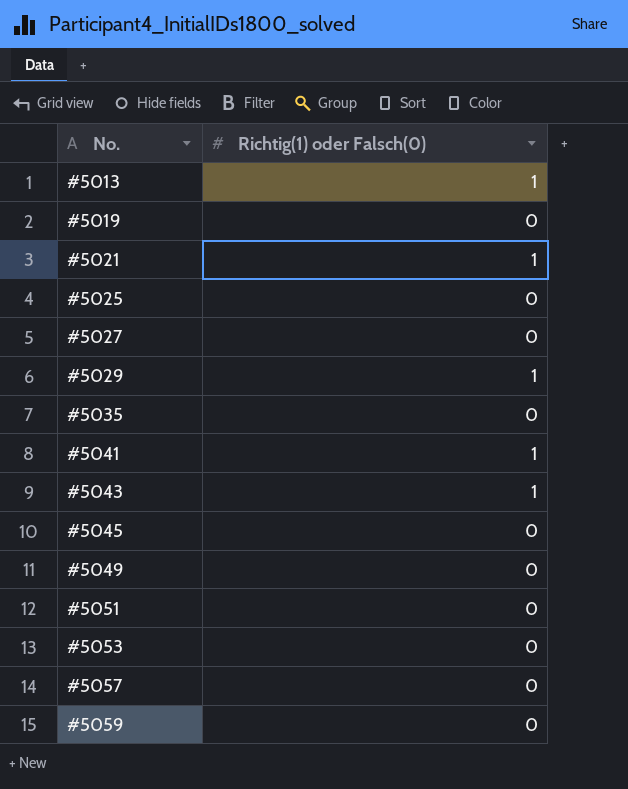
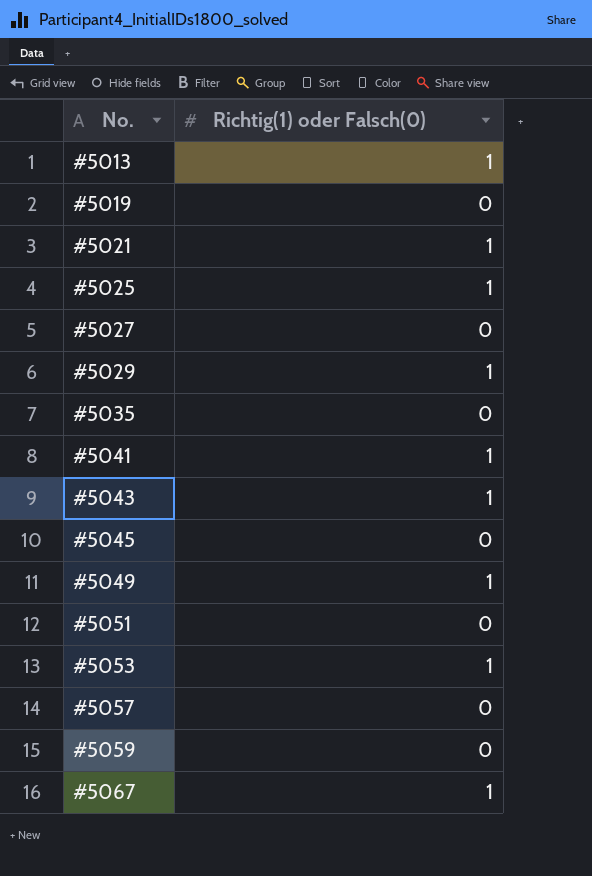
#5025 | Richtig(1) oder Falsch(0): 0 -> 1
#5049 | Richtig(1) oder Falsch(0): 0 -> 1
#5053 | Richtig(1) oder Falsch(0): 0 -> 1
row #5067: none -> 1

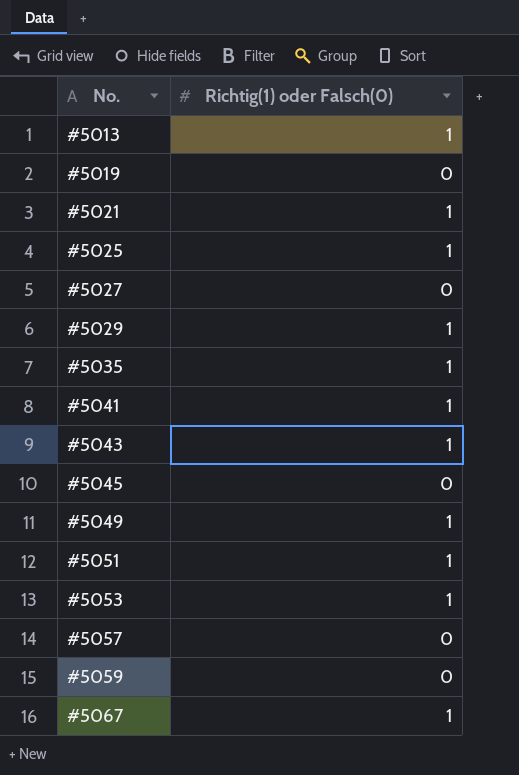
#5035 | Richtig(1) oder Falsch(0): 0 -> 1
#5051 | Richtig(1) oder Falsch(0): 0 -> 1

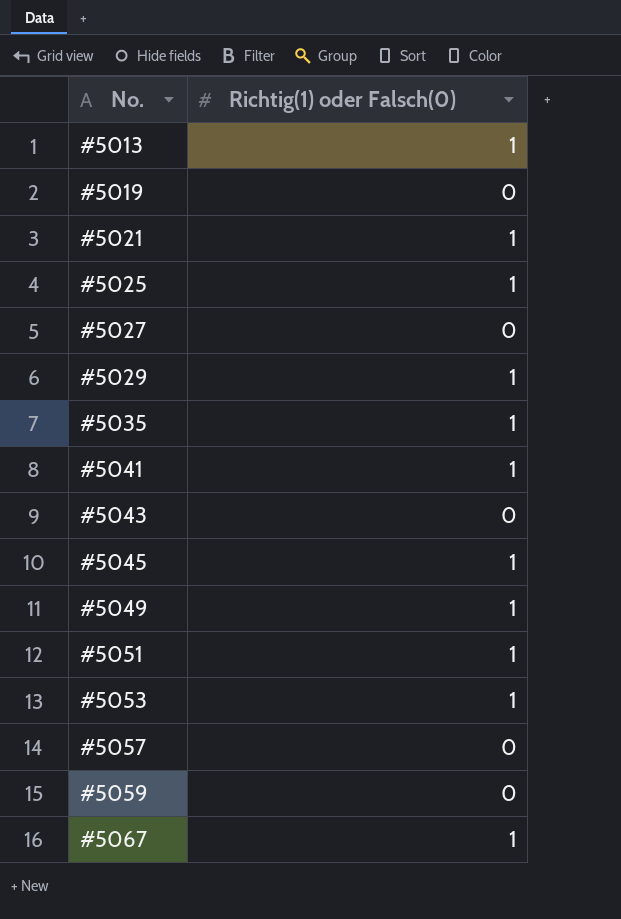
#5043 | Richtig(1) oder Falsch(0): 1 -> 0
#5045 | Richtig(1) oder Falsch(0): 0 -> 1

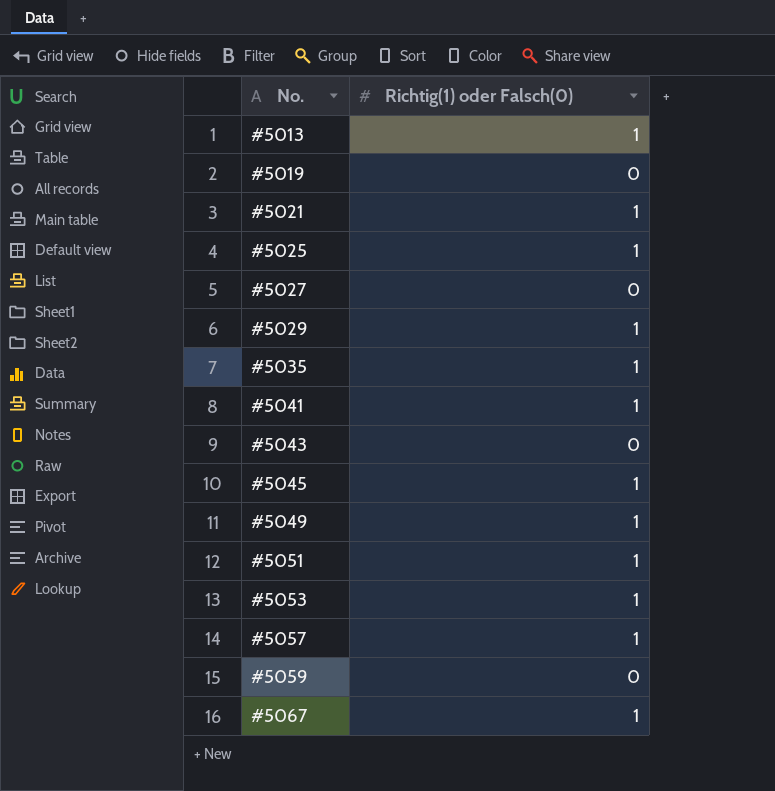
#5057 | Richtig(1) oder Falsch(0): 0 -> 1

